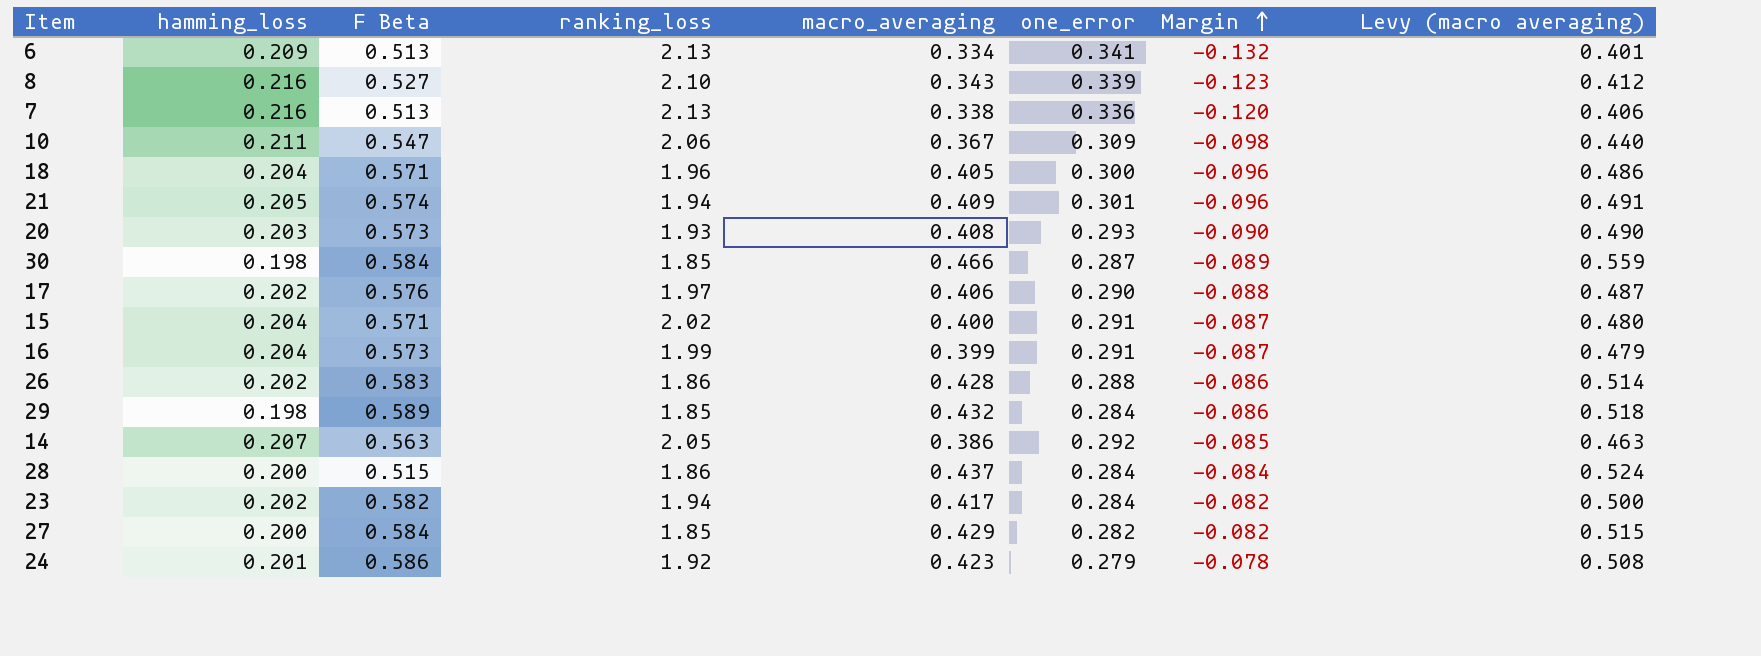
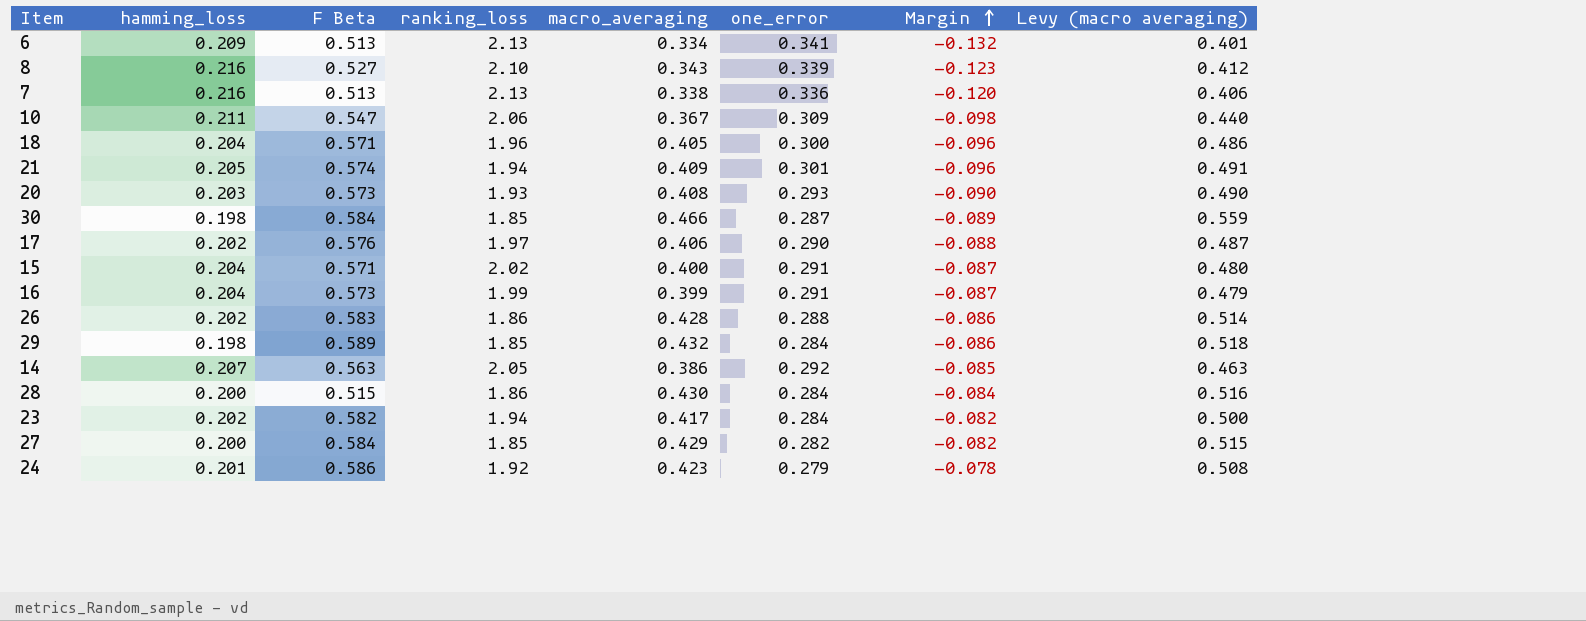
28 | macro_averaging: 0.437 -> 0.430
28 | Levy (macro averaging): 0.524 -> 0.516

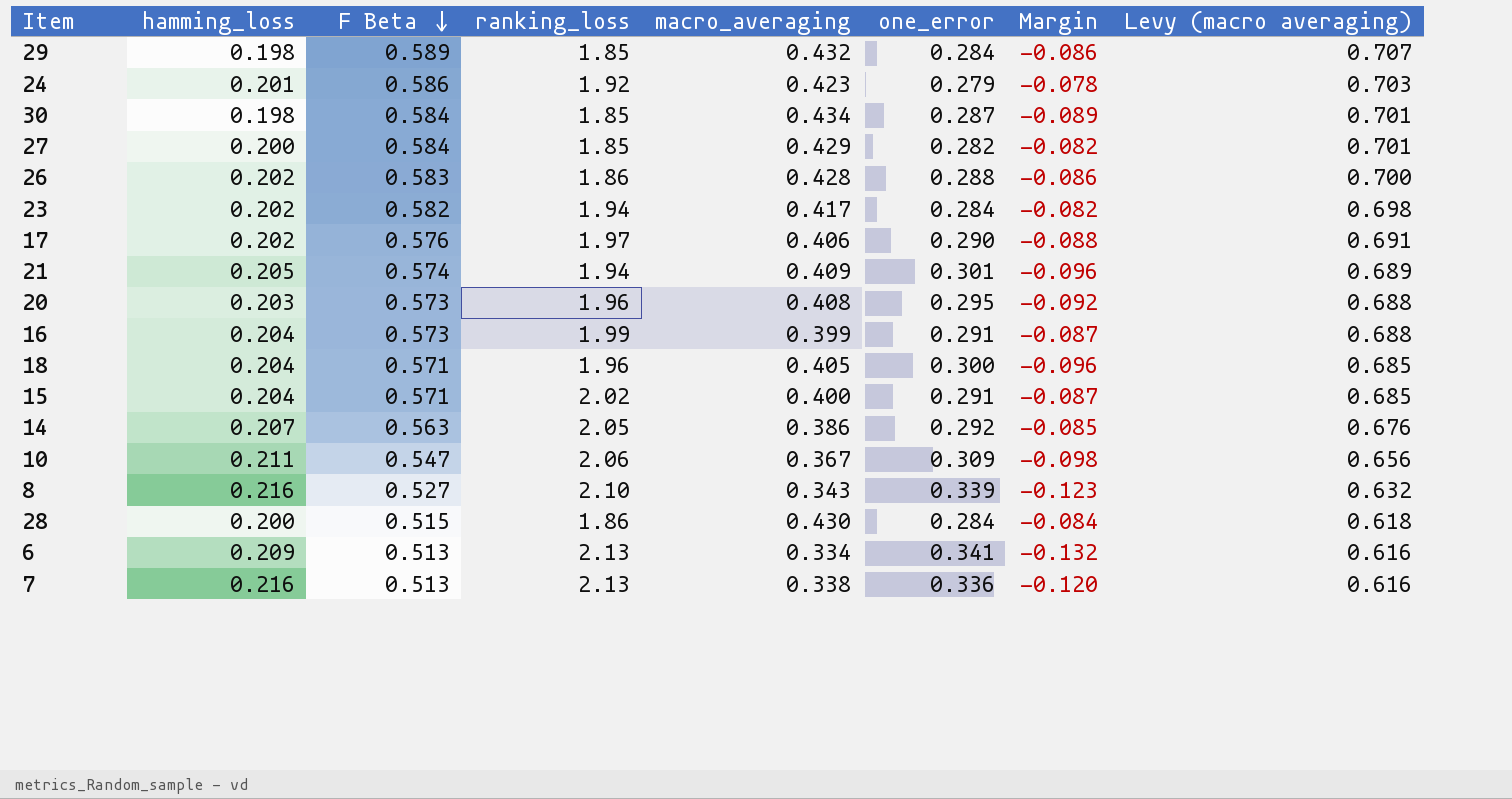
row order: Margin ascending -> F Beta descending
column Levy (macro averaging) | formula: [macro_averaging] * 1.2 -> [F Beta] * 1.2
30 | macro_averaging: 0.466 -> 0.434
20 | ranking_loss: 1.93 -> 1.96
20 | one_error: 0.293 -> 0.295
20 | Margin: -0.090 -> -0.092

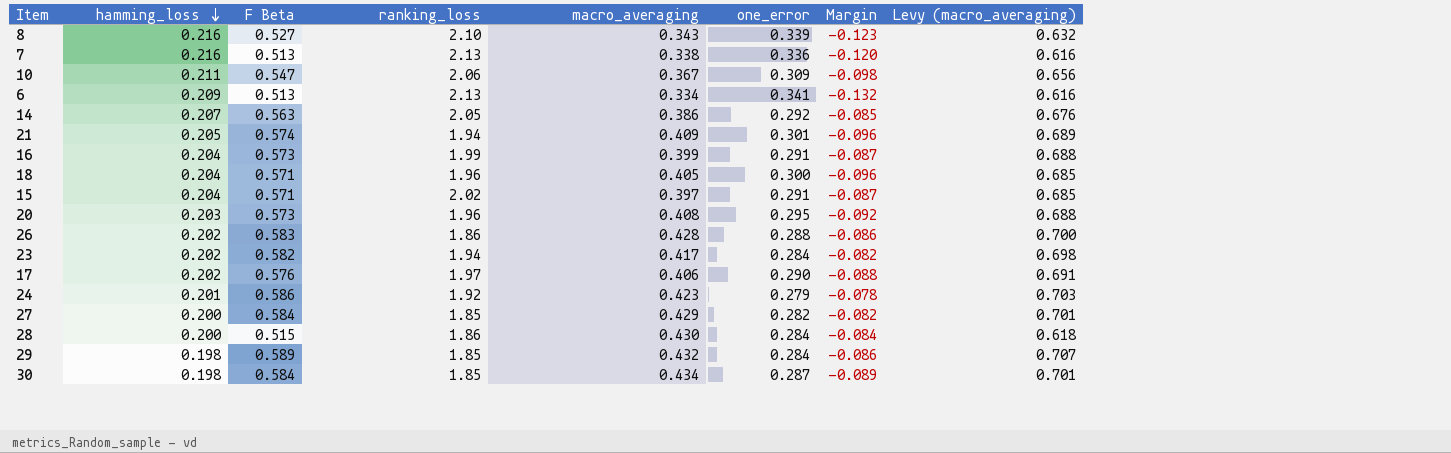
row order: F Beta descending -> hamming_loss descending
column name: Levy (macro averaging) -> Levy (macro_averaging)
15 | macro_averaging: 0.400 -> 0.397

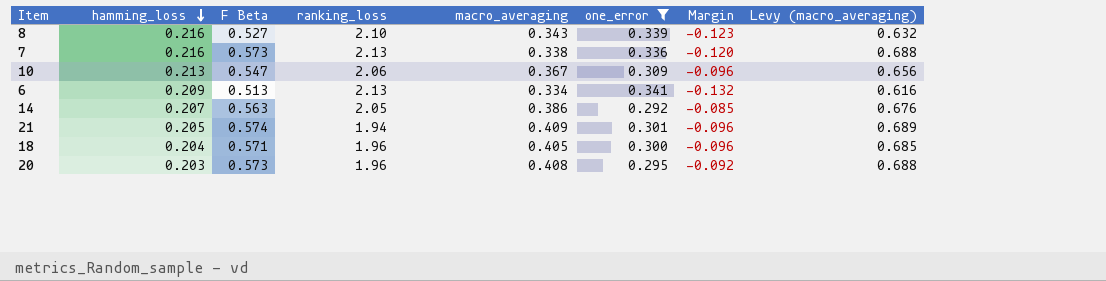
filter: none -> one_error >= 0.292
7 | F Beta: 0.513 -> 0.573
7 | Levy (macro_averaging): 0.616 -> 0.688
10 | hamming_loss: 0.211 -> 0.213
10 | Margin: -0.098 -> -0.096

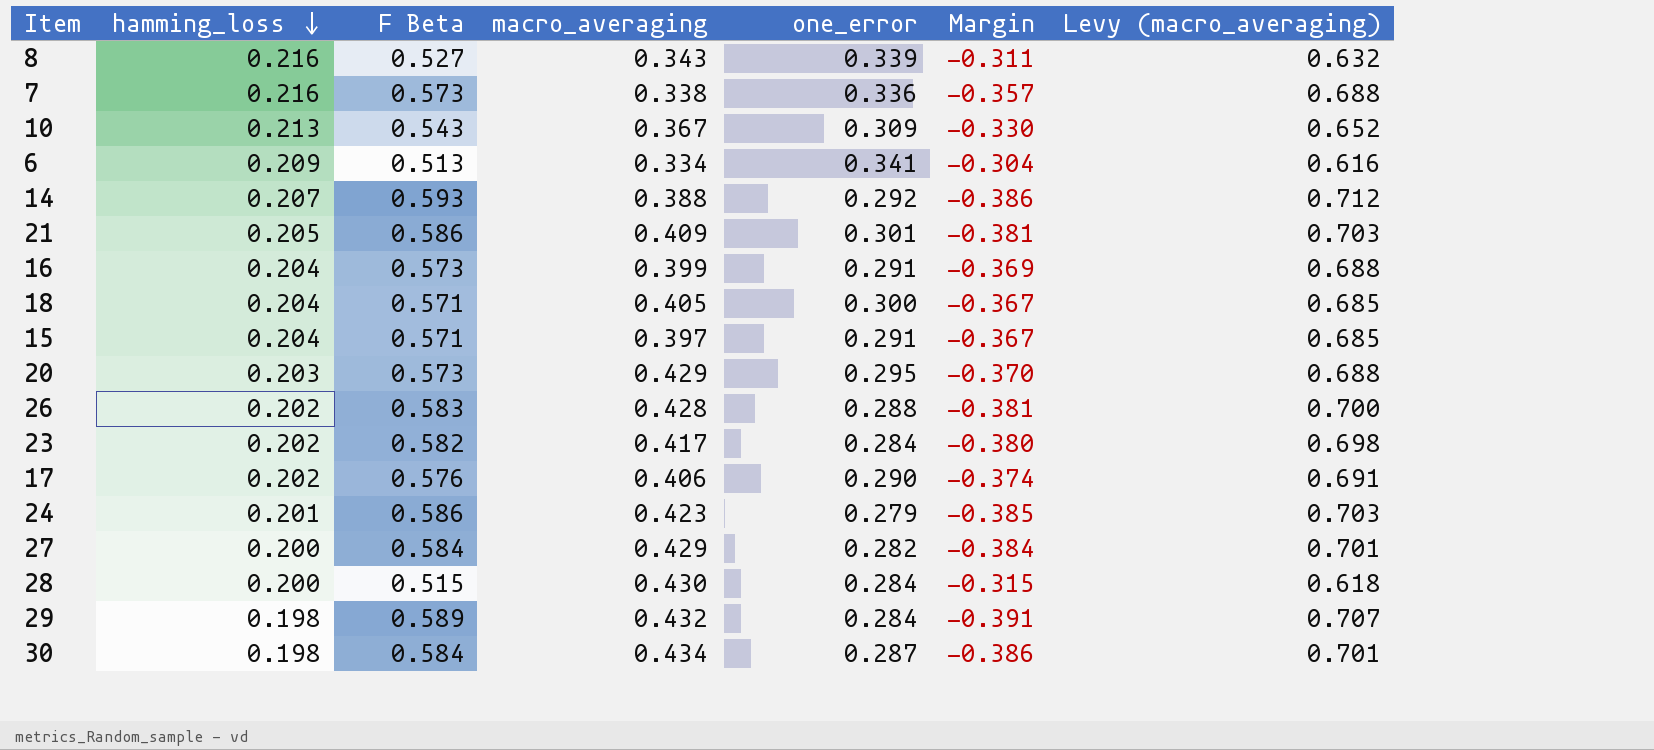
filter: one_error >= 0.292 -> none
column ranking_loss | position: 4 -> none
column Margin | formula: [hamming_loss] - [one_error] -> [hamming_loss] - [F Beta]
10 | F Beta: 0.547 -> 0.543
10 | Levy (macro_averaging): 0.656 -> 0.652
14 | F Beta: 0.563 -> 0.593
14 | macro_averaging: 0.386 -> 0.388
14 | Levy (macro_averaging): 0.676 -> 0.712
21 | F Beta: 0.574 -> 0.586
21 | Levy (macro_averaging): 0.689 -> 0.703
20 | macro_averaging: 0.408 -> 0.429

